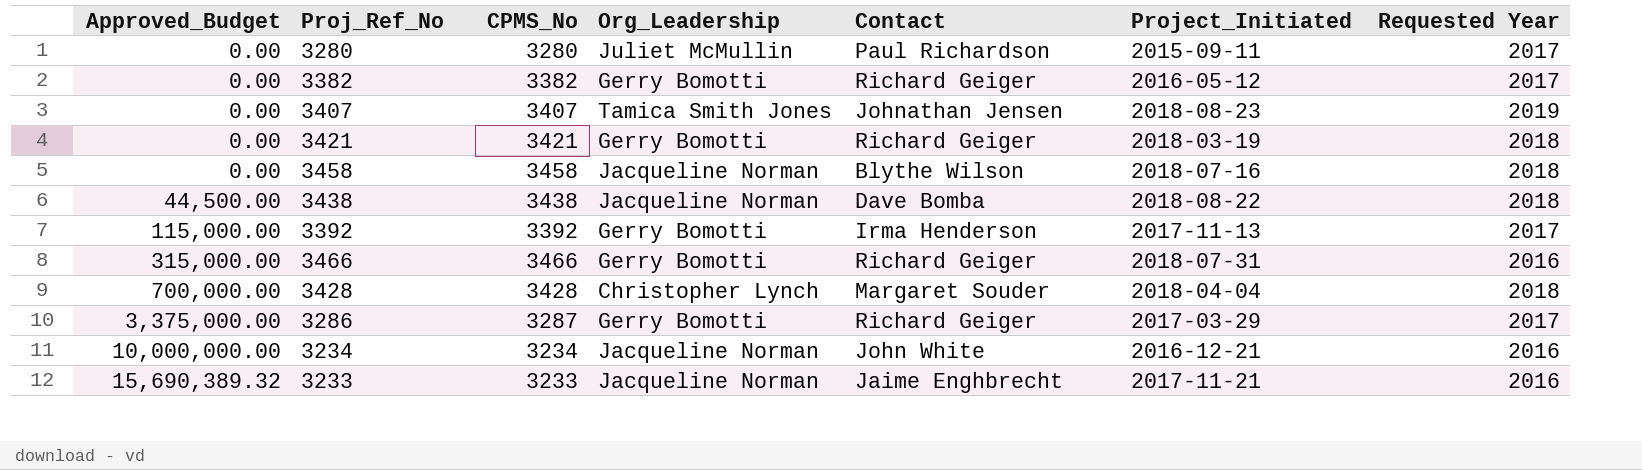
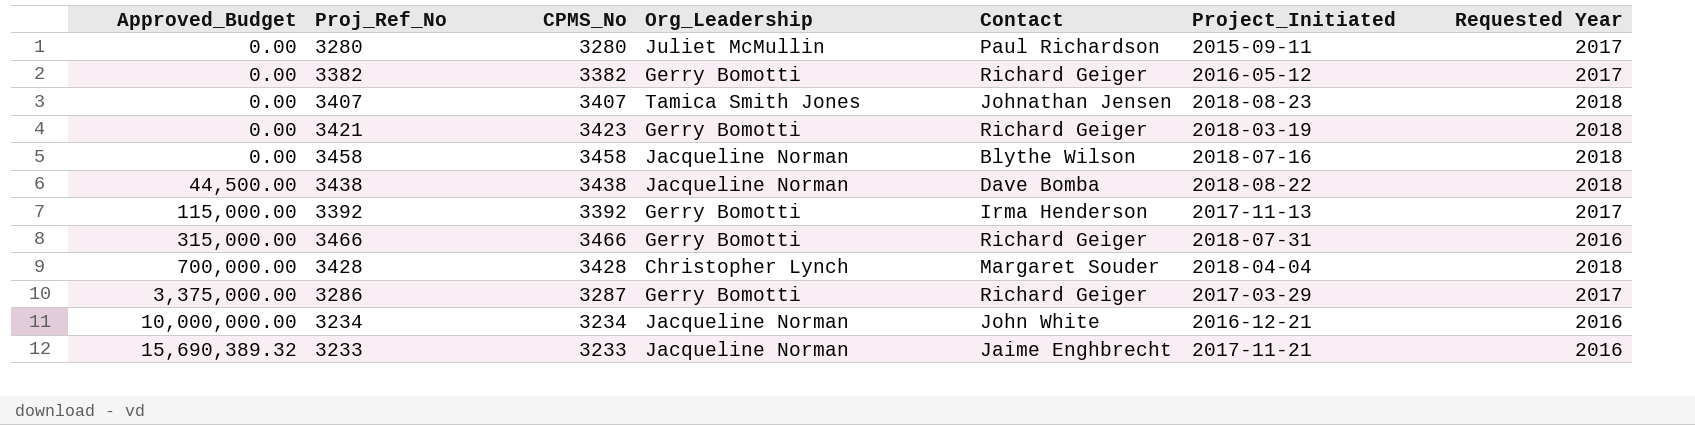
3407 | Requested Year: 2019 -> 2018
3421 | CPMS_No: 3421 -> 3423

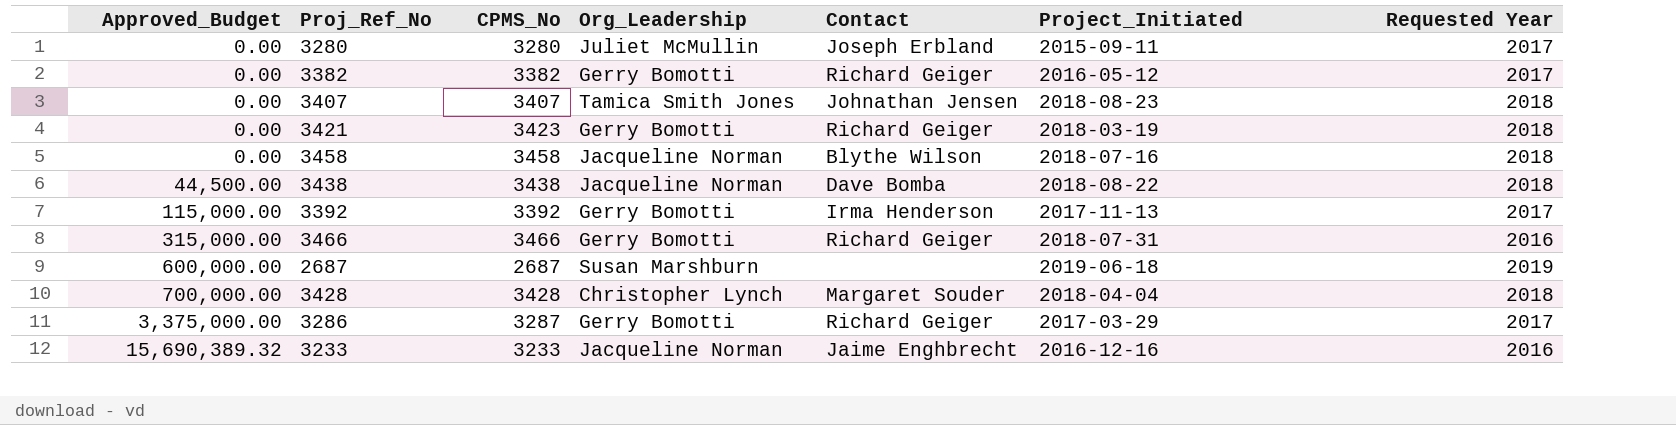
row 3234: 10,000,000.00 | 3234 | Jacqueline Norman | John White | 2016-12-21 | 2016 -> none
3280 | Contact: Paul Richardson -> Joseph Erbland
row 2687: none -> 600,000.00 | 2687 | Susan Marshburn | none | 2019-06-18 | 2019
3233 | Project_Initiated: 2017-11-21 -> 2016-12-16

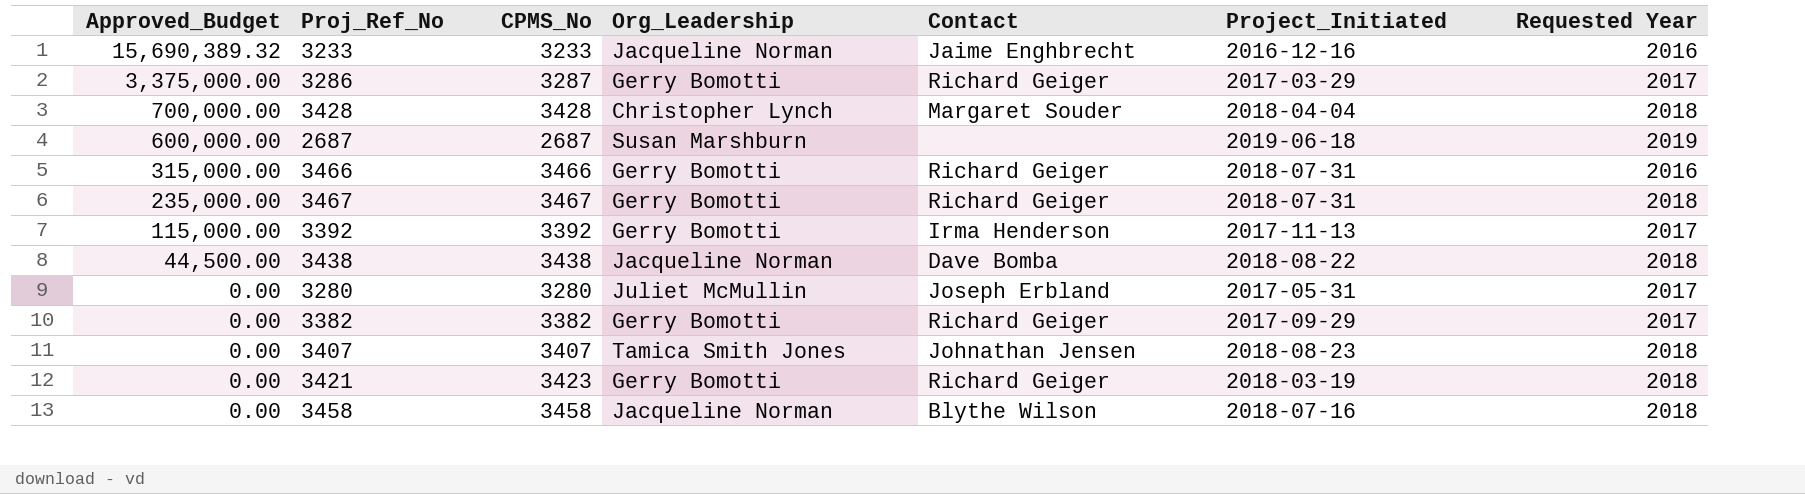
row order: Approved_Budget ascending -> Approved_Budget descending
row 3467: none -> 235,000.00 | 3467 | Gerry Bomotti | Richard Geiger | 2018-07-31 | 2018
3280 | Project_Initiated: 2015-09-11 -> 2017-05-31
3382 | Project_Initiated: 2016-05-12 -> 2017-09-29

